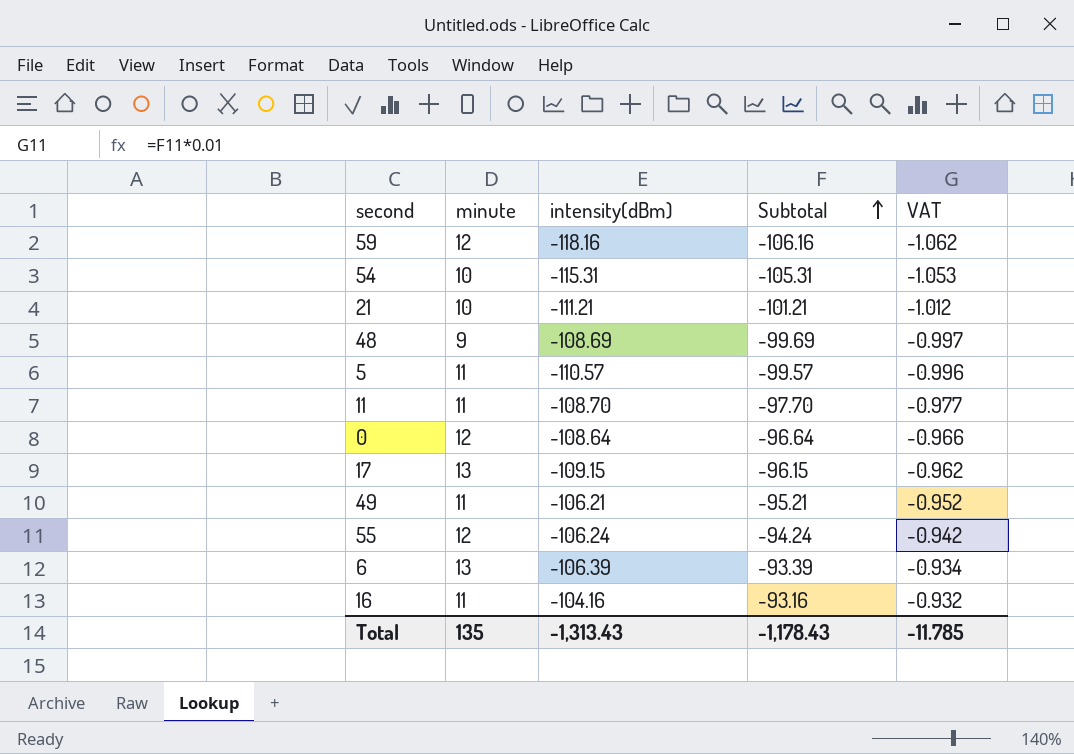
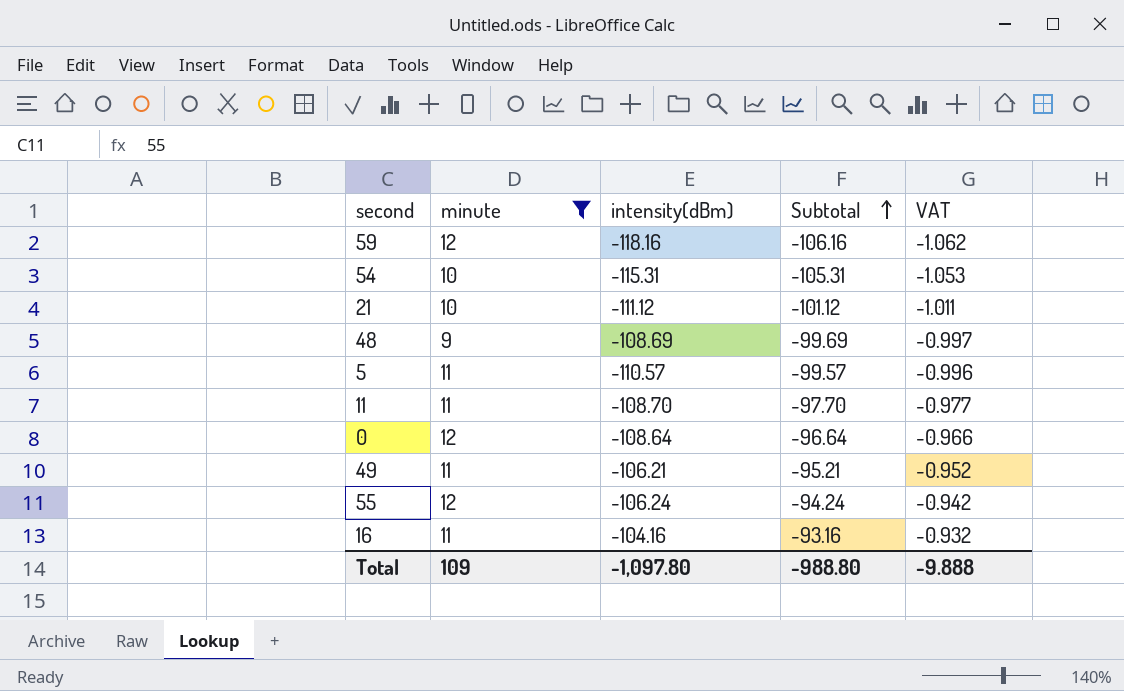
filter: none -> minute != 13
21 | intensity(dBm): -111.21 -> -111.12
21 | Subtotal: -101.21 -> -101.12
21 | VAT: -1.012 -> -1.011
Total | minute: 135 -> 109
Total | intensity(dBm): -1,313.43 -> -1,097.80
Total | Subtotal: -1,178.43 -> -988.80
Total | VAT: -11.785 -> -9.888

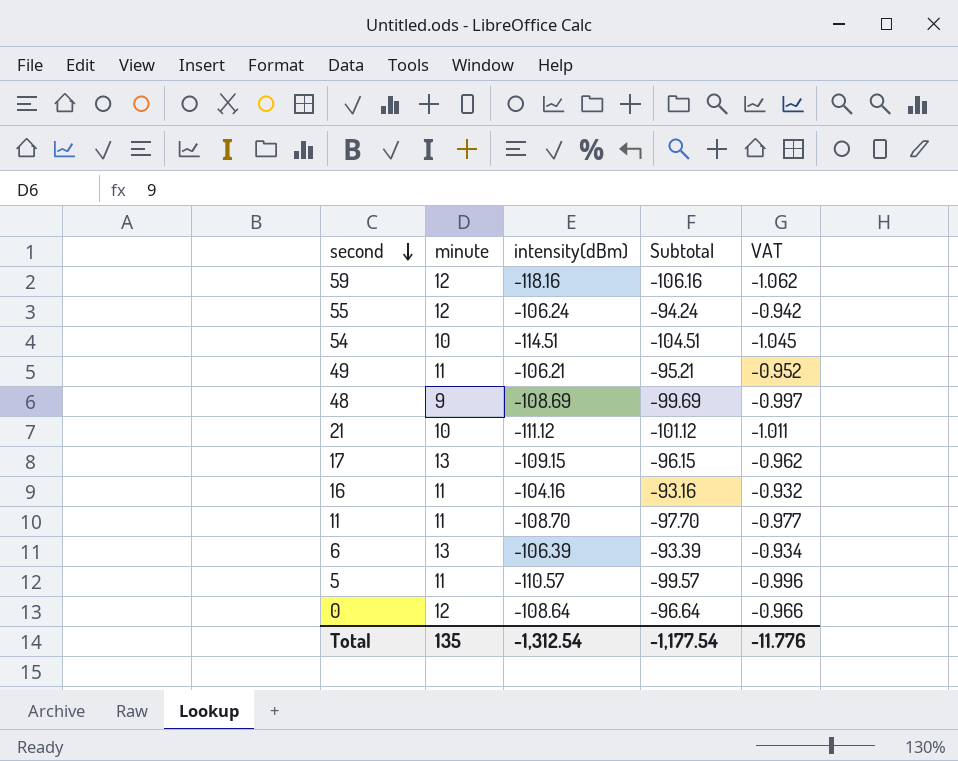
filter: minute != 13 -> none
row order: Subtotal ascending -> second descending
54 | intensity(dBm): -115.31 -> -114.51
54 | Subtotal: -105.31 -> -104.51
54 | VAT: -1.053 -> -1.045
Total | minute: 109 -> 135
Total | intensity(dBm): -1,097.80 -> -1,312.54
Total | Subtotal: -988.80 -> -1,177.54
Total | VAT: -9.888 -> -11.776

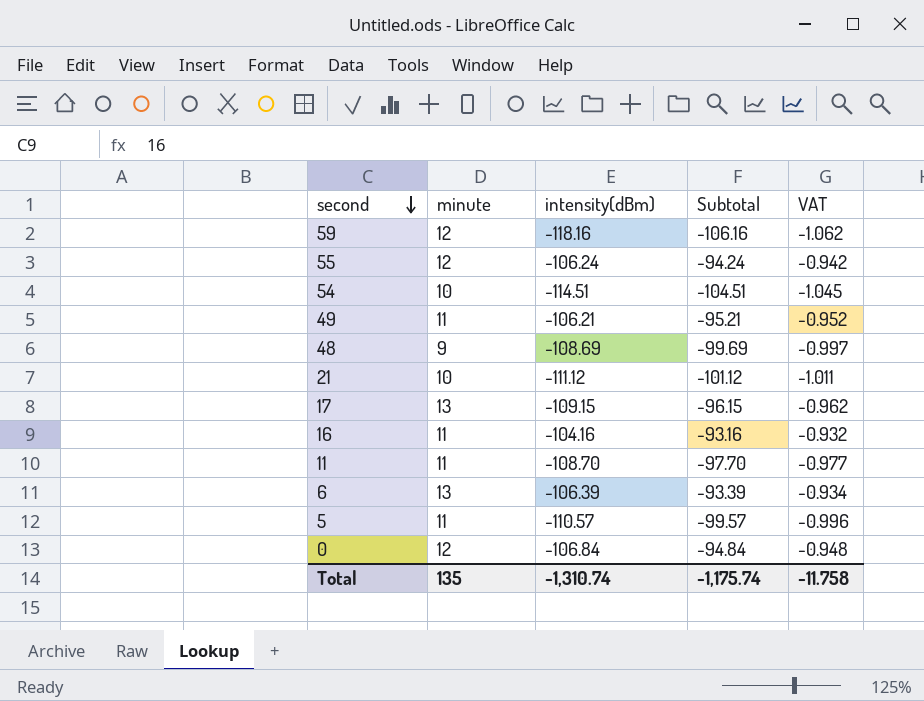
0 | intensity(dBm): -108.64 -> -106.84
0 | Subtotal: -96.64 -> -94.84
0 | VAT: -0.966 -> -0.948
Total | intensity(dBm): -1,312.54 -> -1,310.74
Total | Subtotal: -1,177.54 -> -1,175.74
Total | VAT: -11.776 -> -11.758

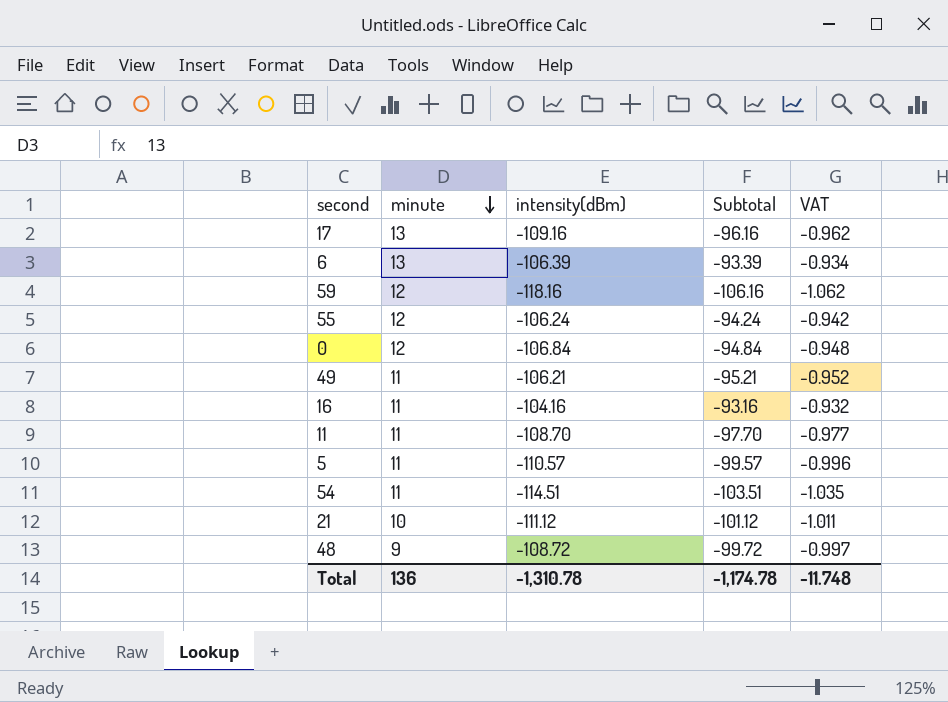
row order: second descending -> minute descending
17 | intensity(dBm): -109.15 -> -109.16
17 | Subtotal: -96.15 -> -96.16
54 | minute: 10 -> 11
54 | Subtotal: -104.51 -> -103.51
54 | VAT: -1.045 -> -1.035
48 | intensity(dBm): -108.69 -> -108.72
48 | Subtotal: -99.69 -> -99.72
Total | minute: 135 -> 136
Total | intensity(dBm): -1,310.74 -> -1,310.78
Total | Subtotal: -1,175.74 -> -1,174.78
Total | VAT: -11.758 -> -11.748

